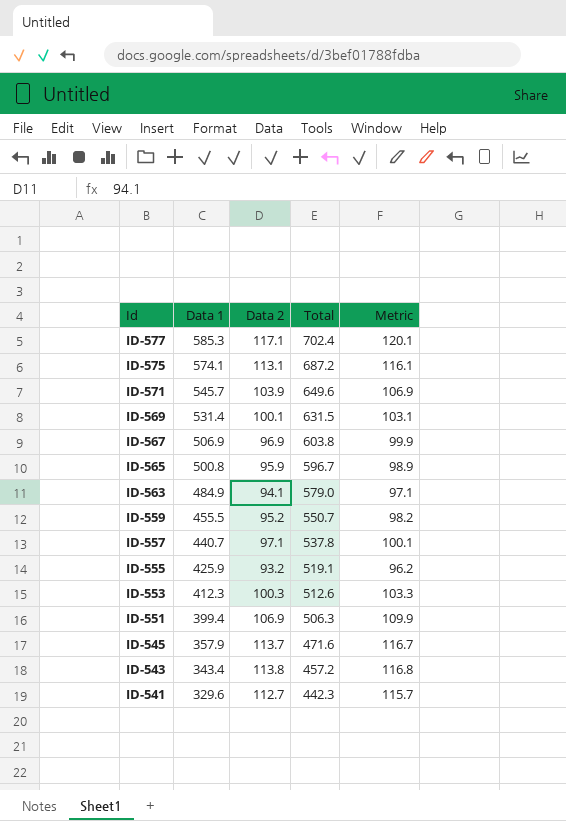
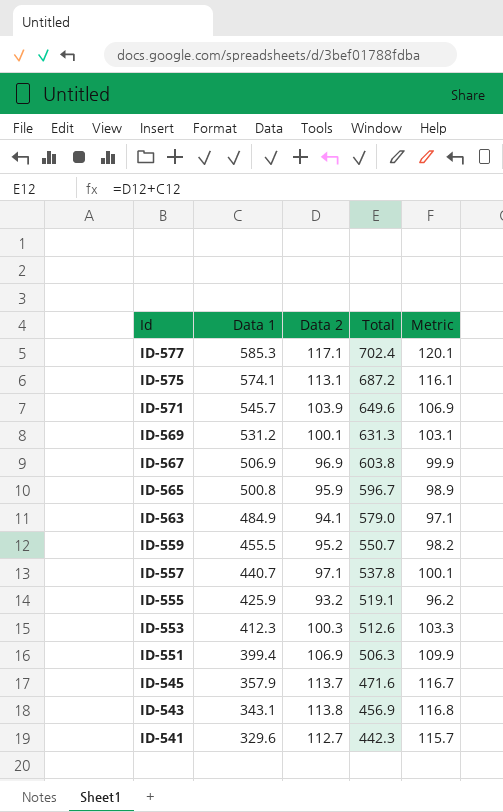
ID-569 | Data 1: 531.4 -> 531.2
ID-569 | Total: 631.5 -> 631.3
ID-543 | Data 1: 343.4 -> 343.1
ID-543 | Total: 457.2 -> 456.9

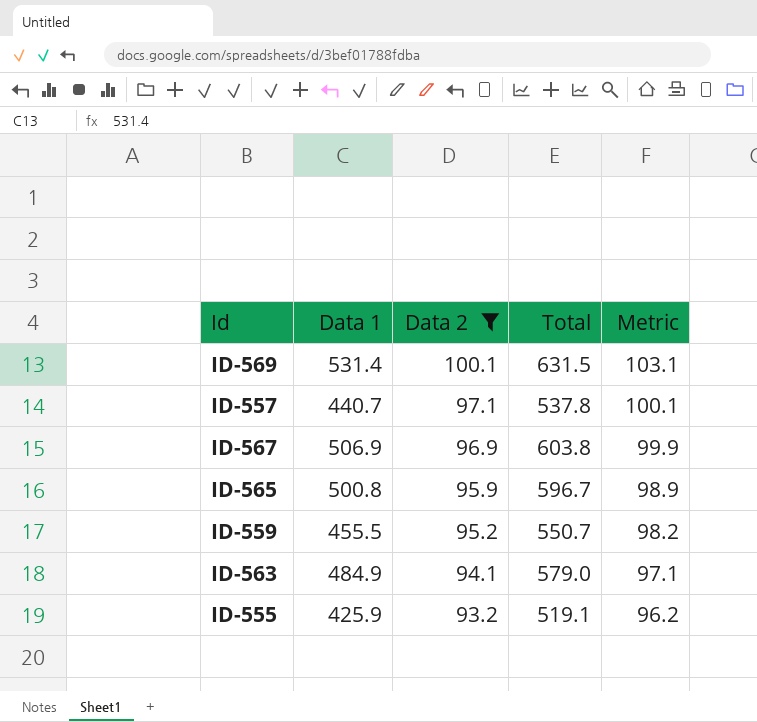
filter: none -> Data 2 <= 100.1
row order: Id descending -> Data 2 descending
ID-569 | Data 1: 531.2 -> 531.4
ID-569 | Total: 631.3 -> 631.5

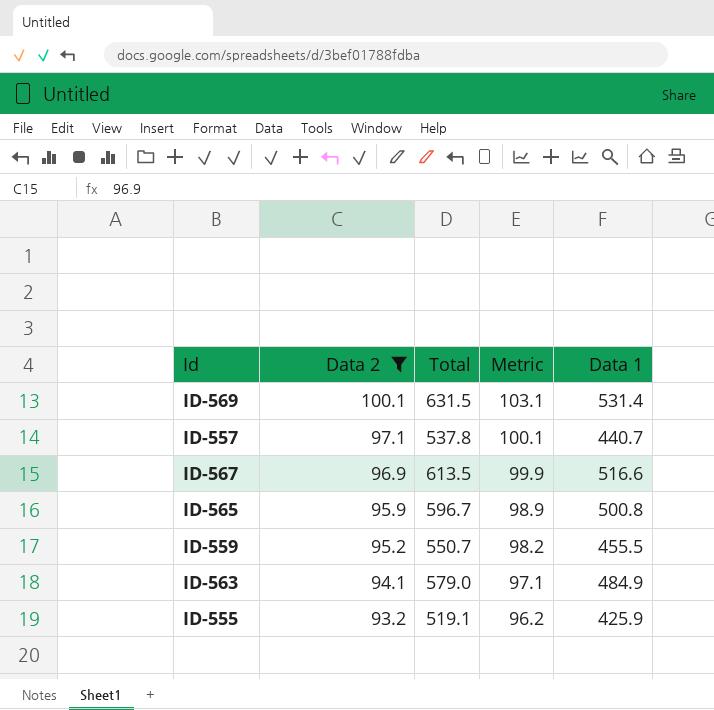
column Data 1 | position: 2 -> 5
ID-567 | Total: 603.8 -> 613.5
ID-567 | Data 1: 506.9 -> 516.6

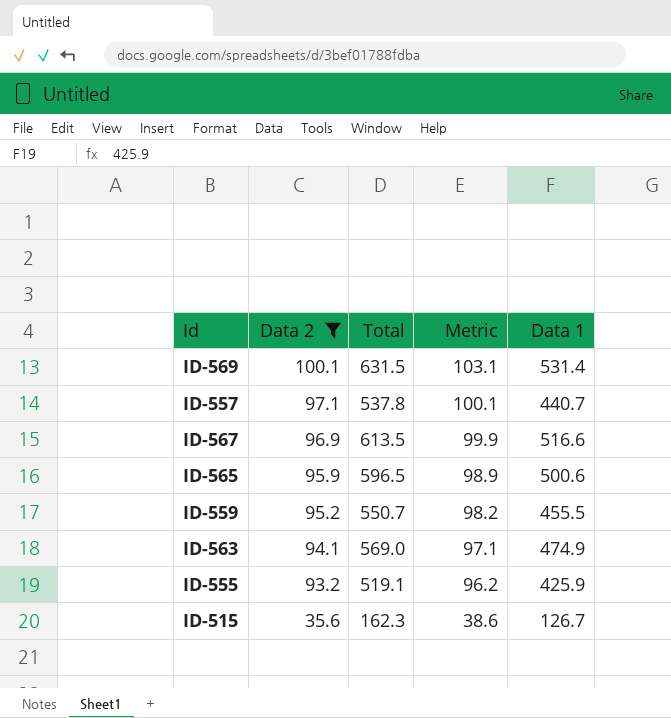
ID-565 | Total: 596.7 -> 596.5
ID-565 | Data 1: 500.8 -> 500.6
ID-563 | Total: 579.0 -> 569.0
ID-563 | Data 1: 484.9 -> 474.9
row ID-515: none -> 35.6 | 162.3 | 38.6 | 126.7

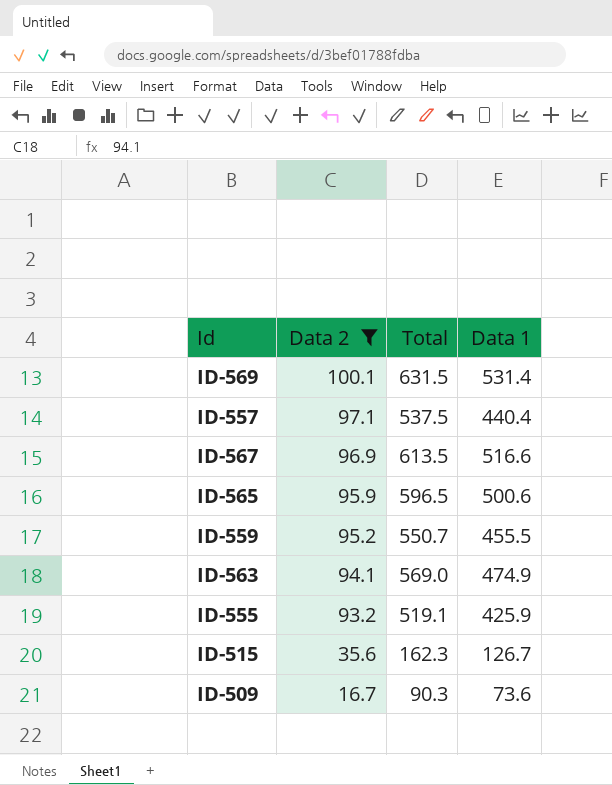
column Metric | formula: [Data 2] + 3 -> none
ID-557 | Total: 537.8 -> 537.5
ID-557 | Data 1: 440.7 -> 440.4
row ID-509: none -> 16.7 | 90.3 | 73.6

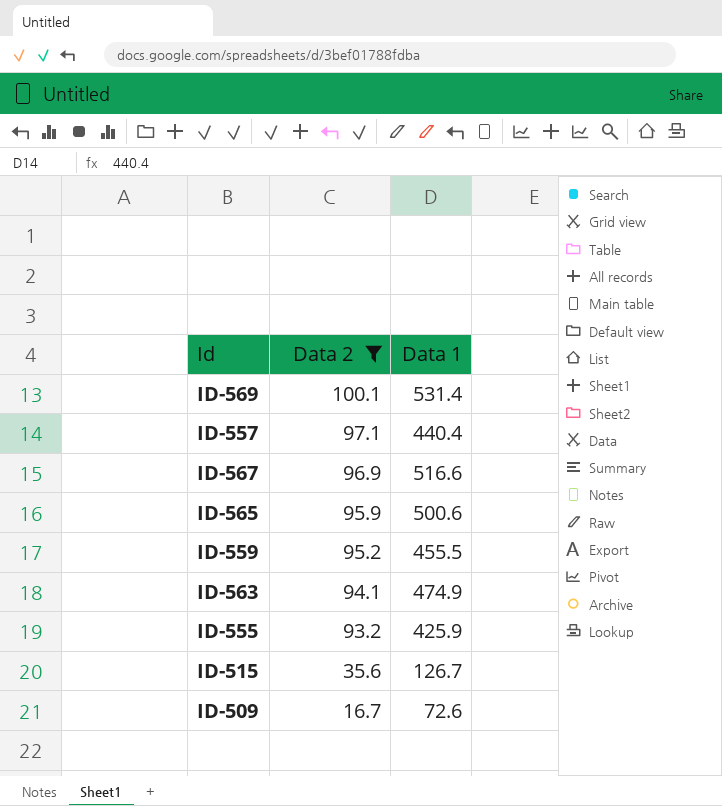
column Total | formula: [Data 2] + [Data 1] -> none
ID-509 | Data 1: 73.6 -> 72.6

